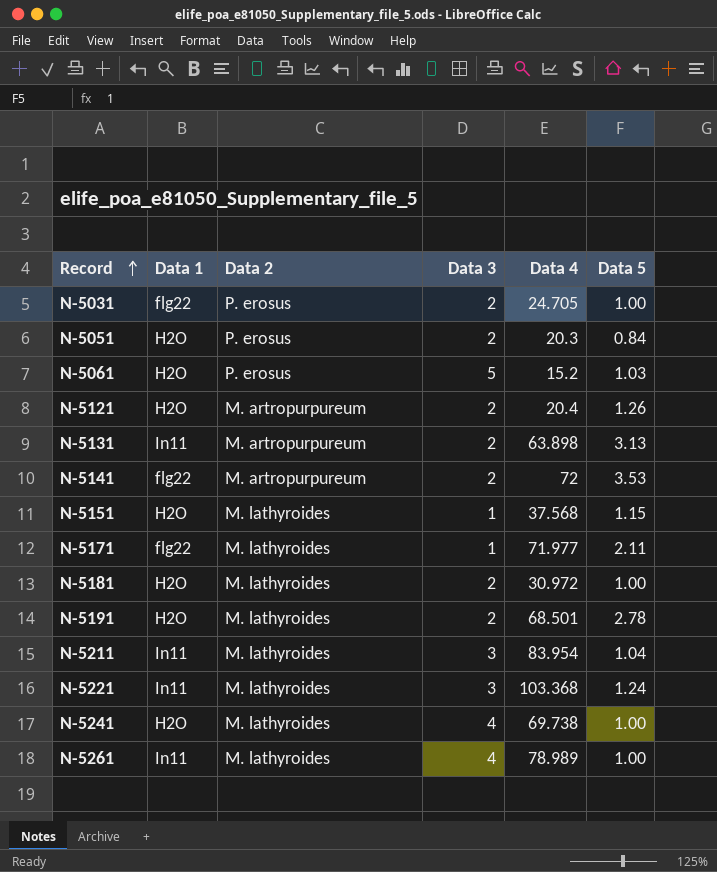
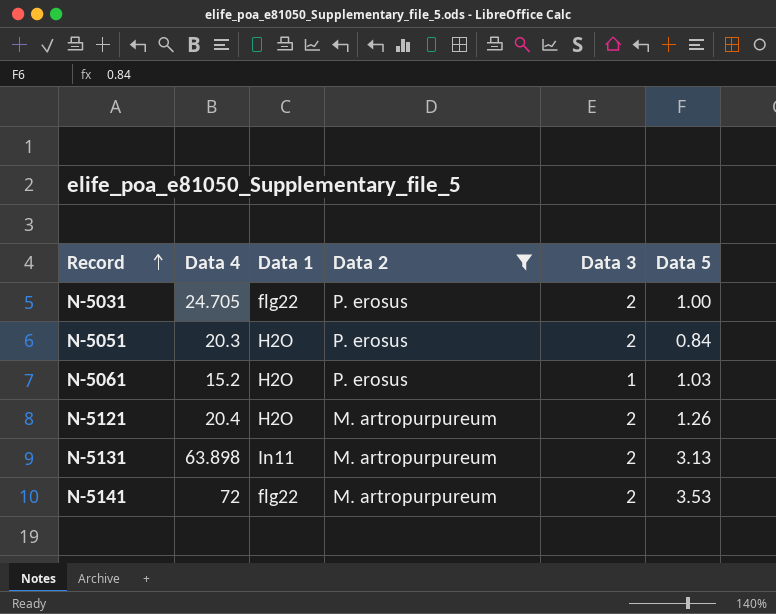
filter: none -> Data 2 != M. lathyroides
column Data 4 | position: 5 -> 2
N-5061 | Data 3: 5 -> 1

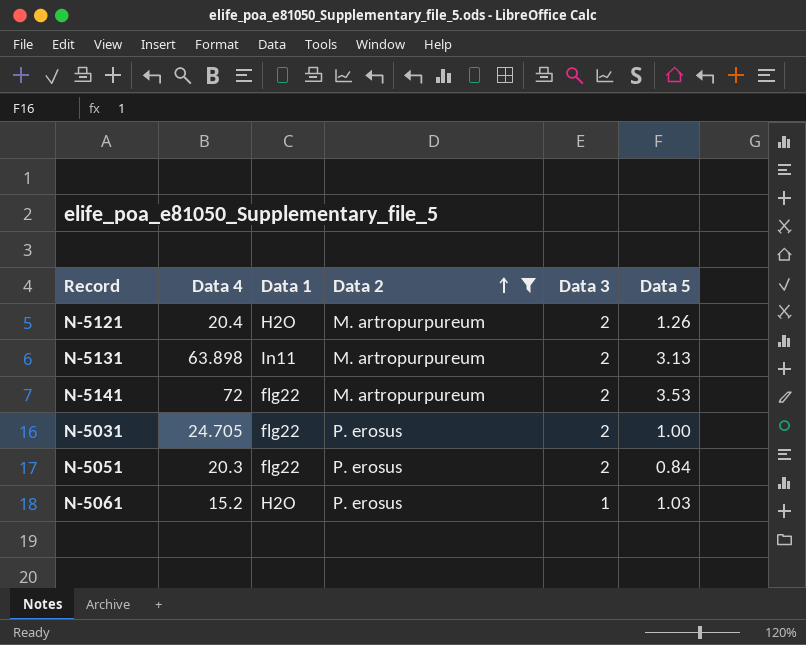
row order: Record ascending -> Data 2 ascending
N-5051 | Data 1: H2O -> flg22

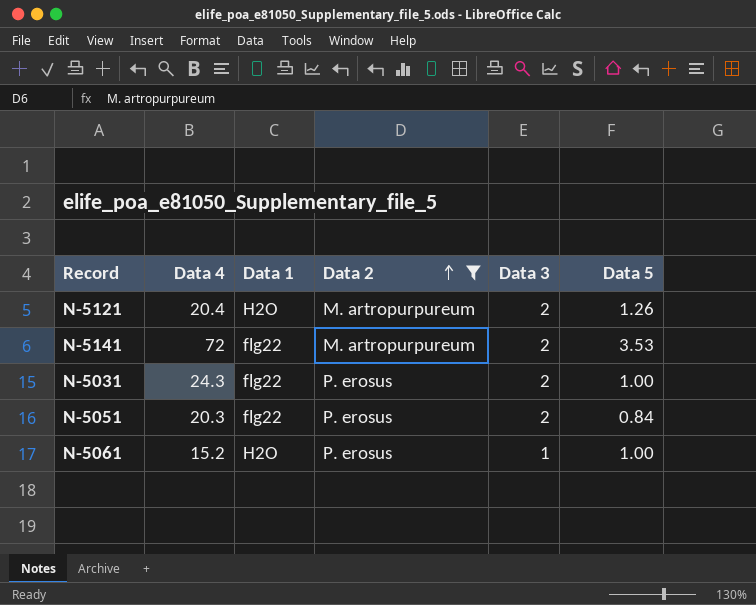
row N-5131: 63.898 | In11 | M. artropurpureum | 2 | 3.13 -> none
N-5031 | Data 4: 24.705 -> 24.3
N-5061 | Data 5: 1.03 -> 1.00

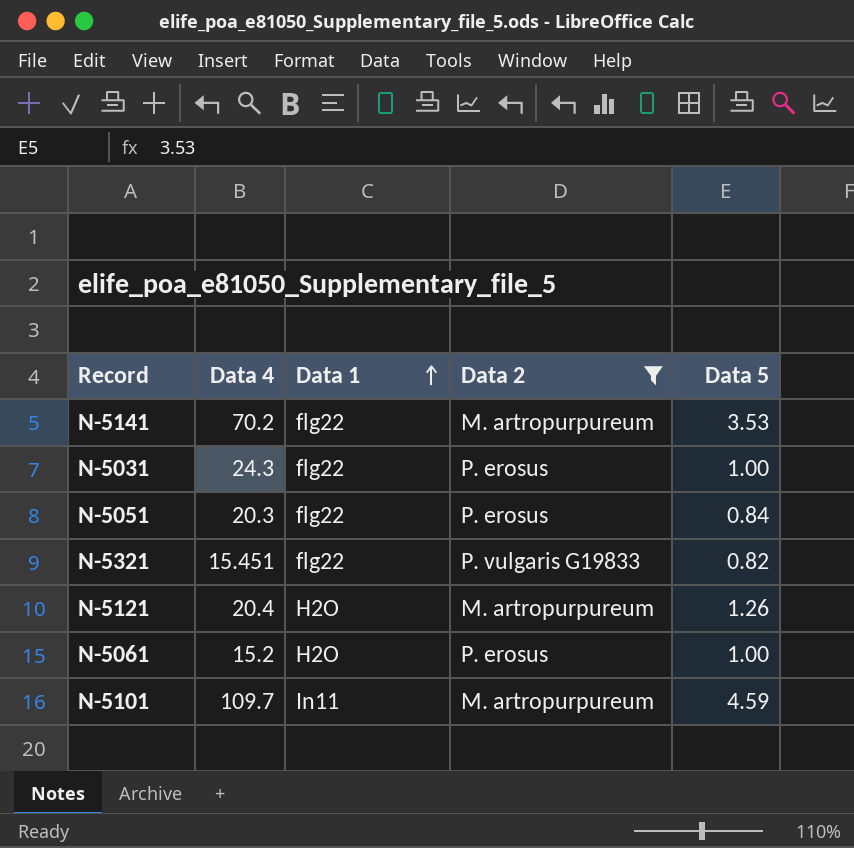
row order: Data 2 ascending -> Data 1 ascending
column Data 3 | position: 5 -> none
N-5141 | Data 4: 72 -> 70.2
row N-5321: none -> 15.451 | flg22 | P. vulgaris G19833 | 0.82
row N-5101: none -> 109.7 | In11 | M. artropurpureum | 4.59

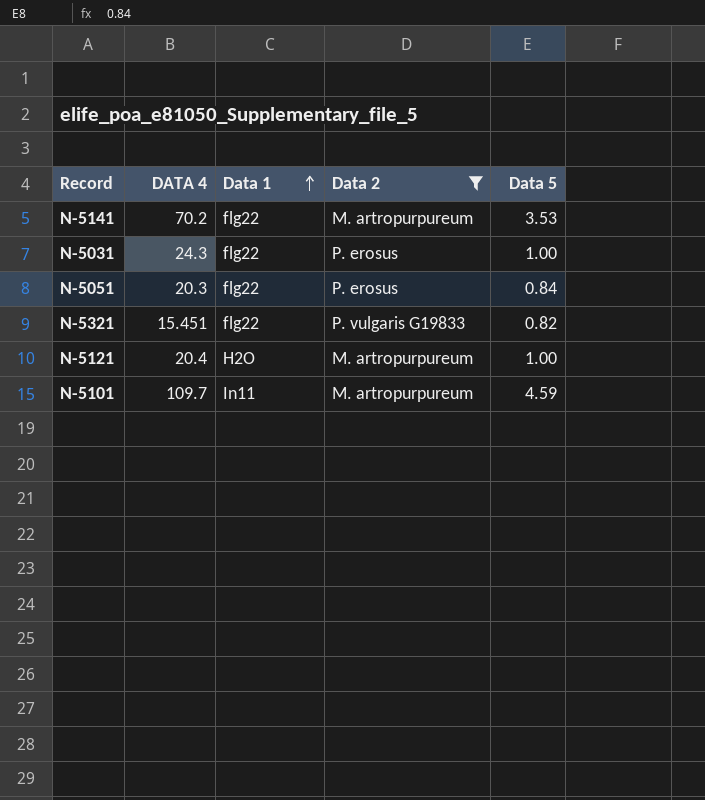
column name: Data 4 -> DATA 4
row N-5061: 15.2 | H2O | P. erosus | 1.00 -> none
N-5121 | Data 5: 1.26 -> 1.00

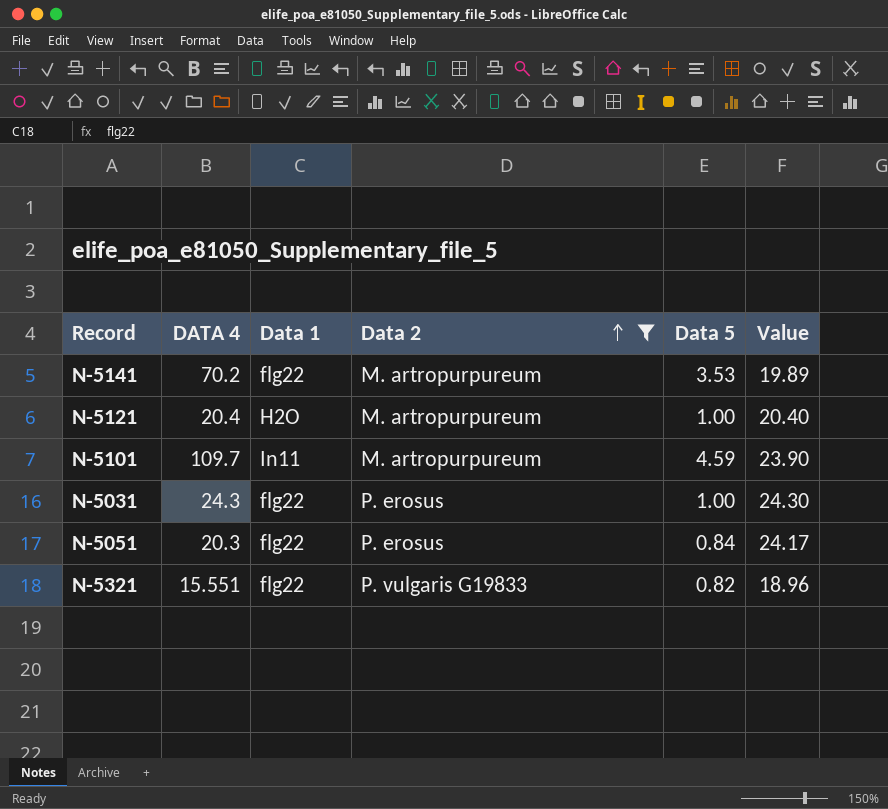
row order: Data 1 ascending -> Data 2 ascending
column Value | formula: none -> [DATA 4] / [Data 5]
N-5321 | DATA 4: 15.451 -> 15.551

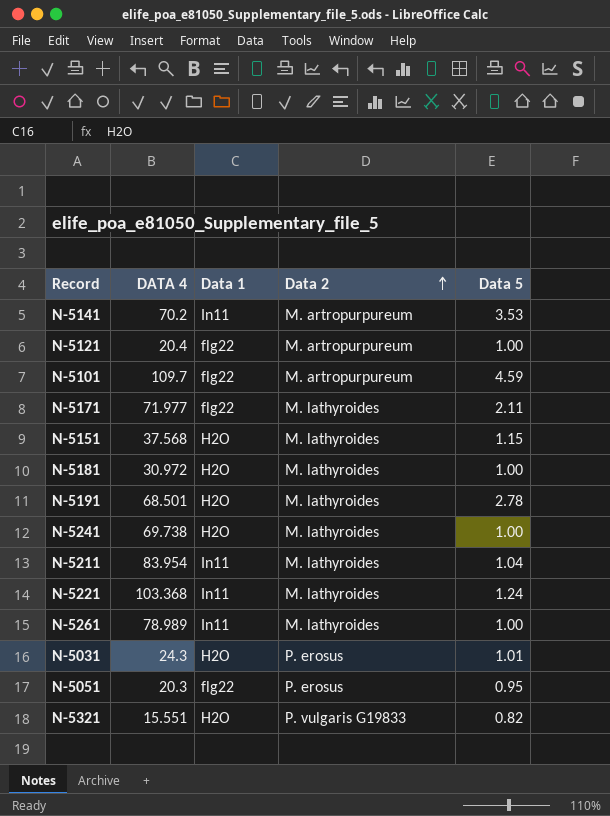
filter: Data 2 != M. lathyroides -> none
column Value | formula: [DATA 4] / [Data 5] -> none
N-5141 | Data 1: flg22 -> In11
N-5121 | Data 1: H2O -> flg22
N-5101 | Data 1: In11 -> flg22
N-5031 | Data 1: flg22 -> H2O
N-5031 | Data 5: 1.00 -> 1.01
N-5051 | Data 5: 0.84 -> 0.95
N-5321 | Data 1: flg22 -> H2O

